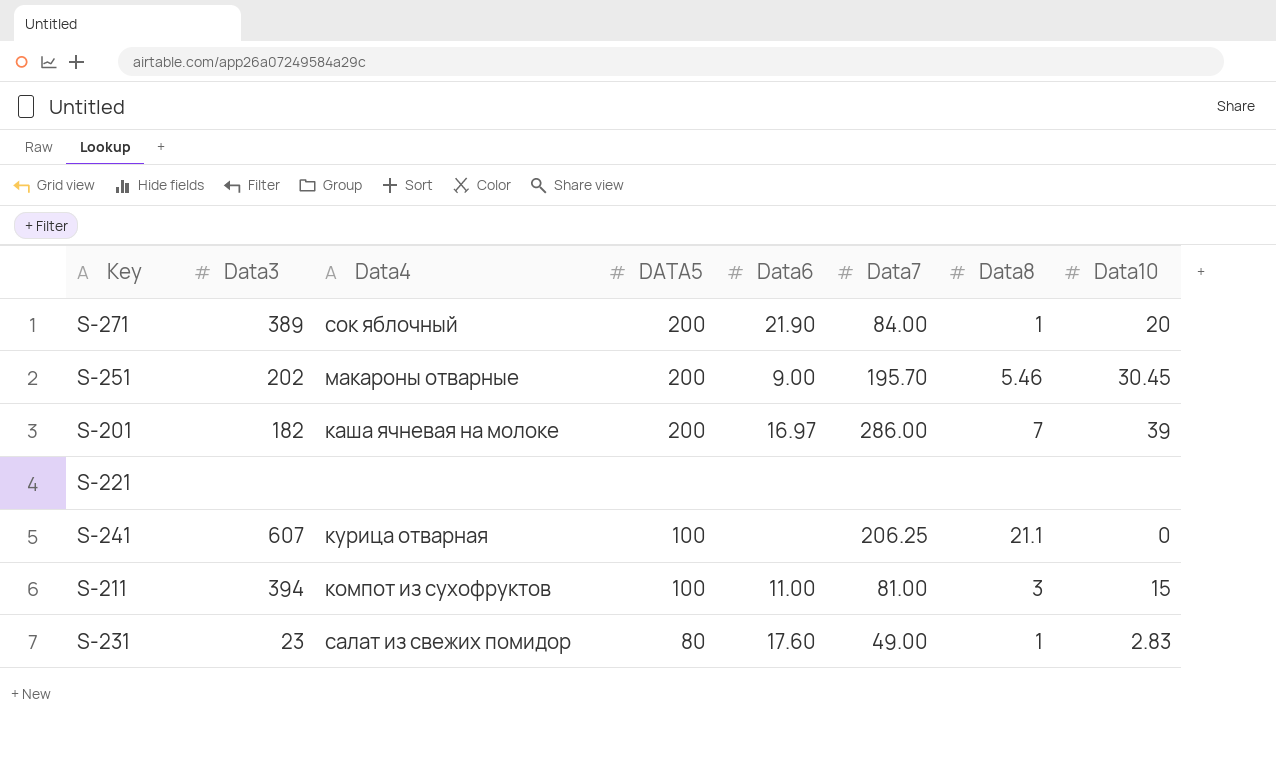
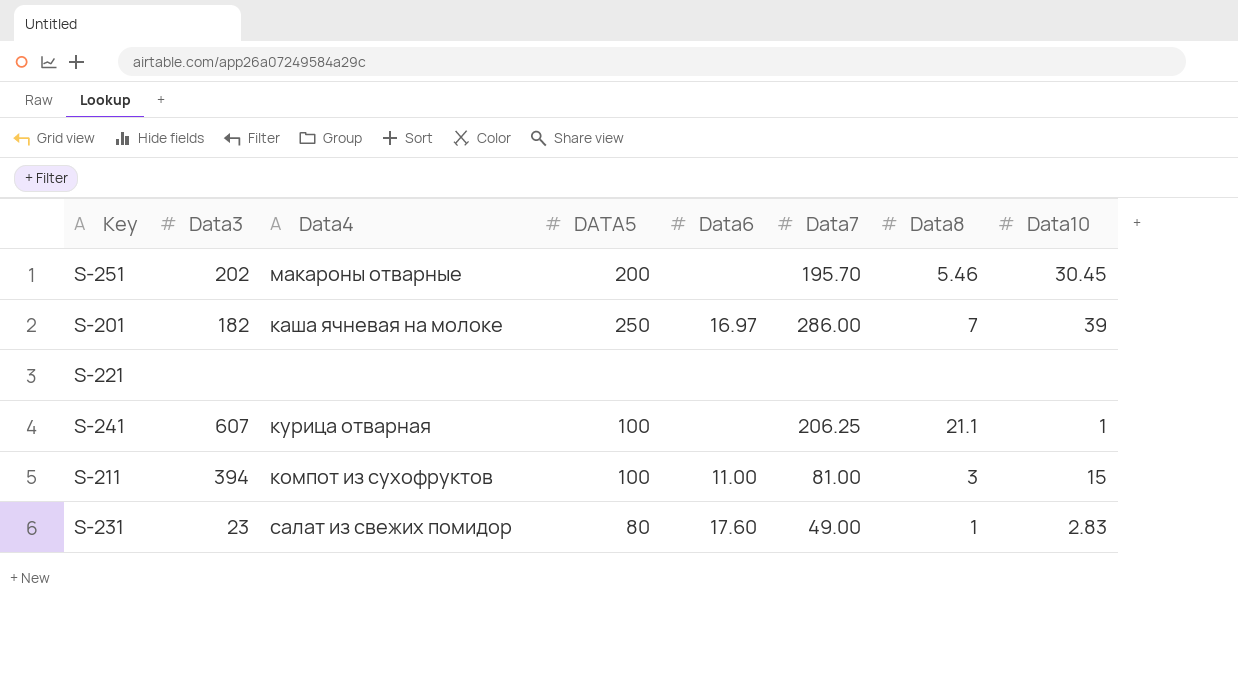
row S-271: 389 | сок яблочный | 200 | 21.90 | 84.00 | 1 | 20 -> none
S-251 | Data6: 9.00 -> none
S-201 | DATA5: 200 -> 250
S-241 | Data10: 0 -> 1

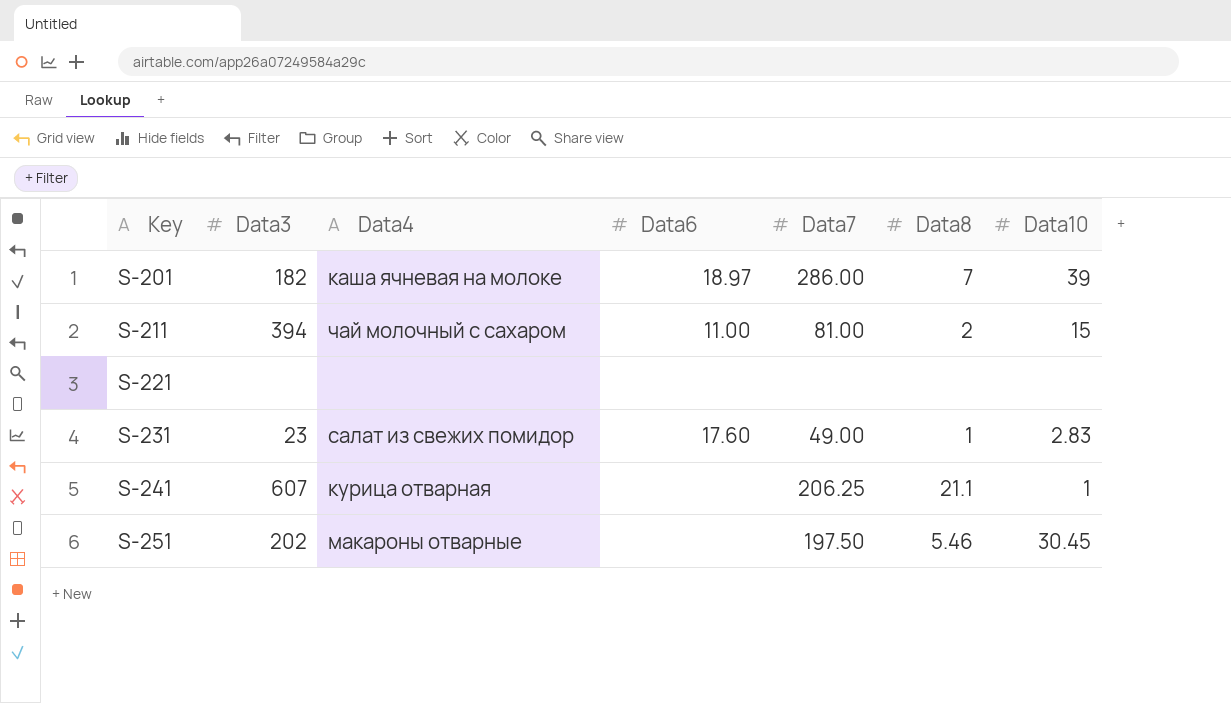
row order: none -> Key ascending
column DATA5 | position: 4 -> none
S-201 | Data6: 16.97 -> 18.97
S-211 | Data4: компот из сухофруктов -> чай молочный с сахаром
S-211 | Data8: 3 -> 2
S-251 | Data7: 195.70 -> 197.50

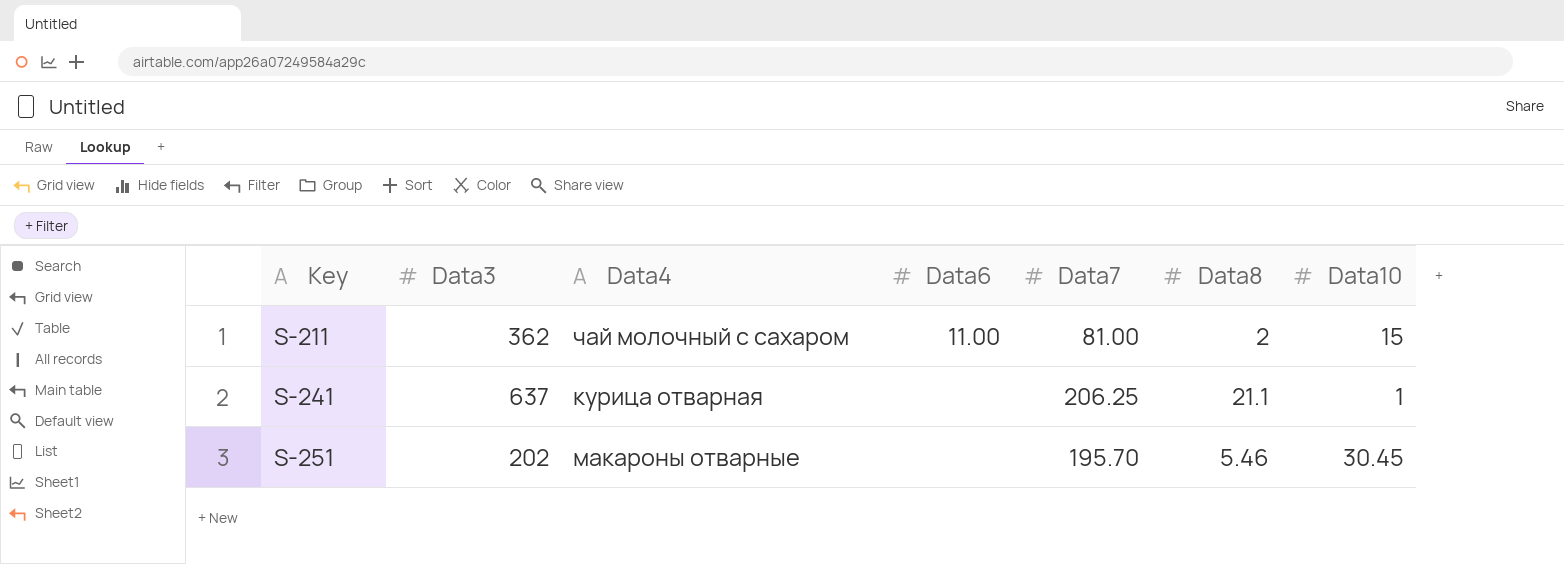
row S-201: 182 | каша ячневая на молоке | 18.97 | 286.00 | 7 | 39 -> none
row S-221: none | none | none | none | none | none -> none
row S-231: 23 | салат из свежих помидор | 17.60 | 49.00 | 1 | 2.83 -> none
S-211 | Data3: 394 -> 362
S-241 | Data3: 607 -> 637
S-251 | Data7: 197.50 -> 195.70

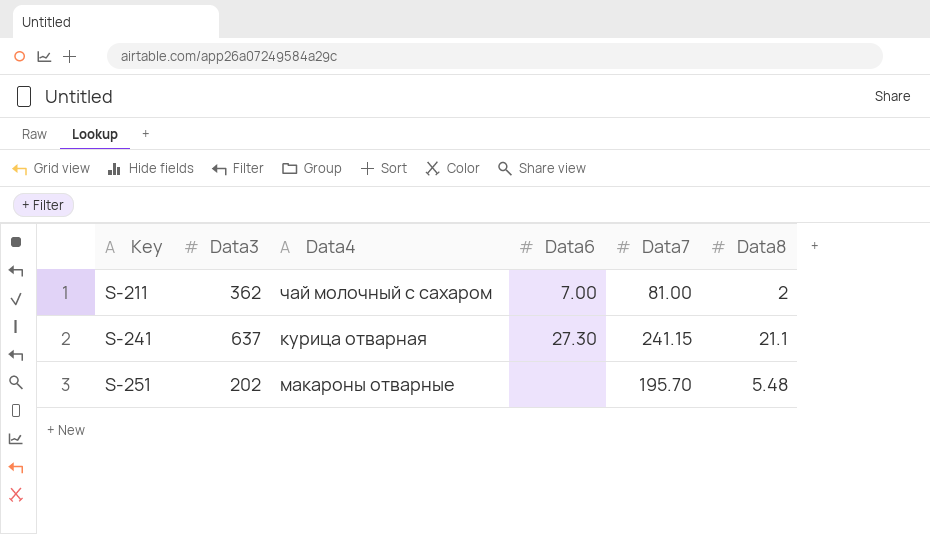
column Data10 | position: 7 -> none
S-211 | Data6: 11.00 -> 7.00
S-241 | Data6: none -> 27.30
S-241 | Data7: 206.25 -> 241.15
S-251 | Data8: 5.46 -> 5.48

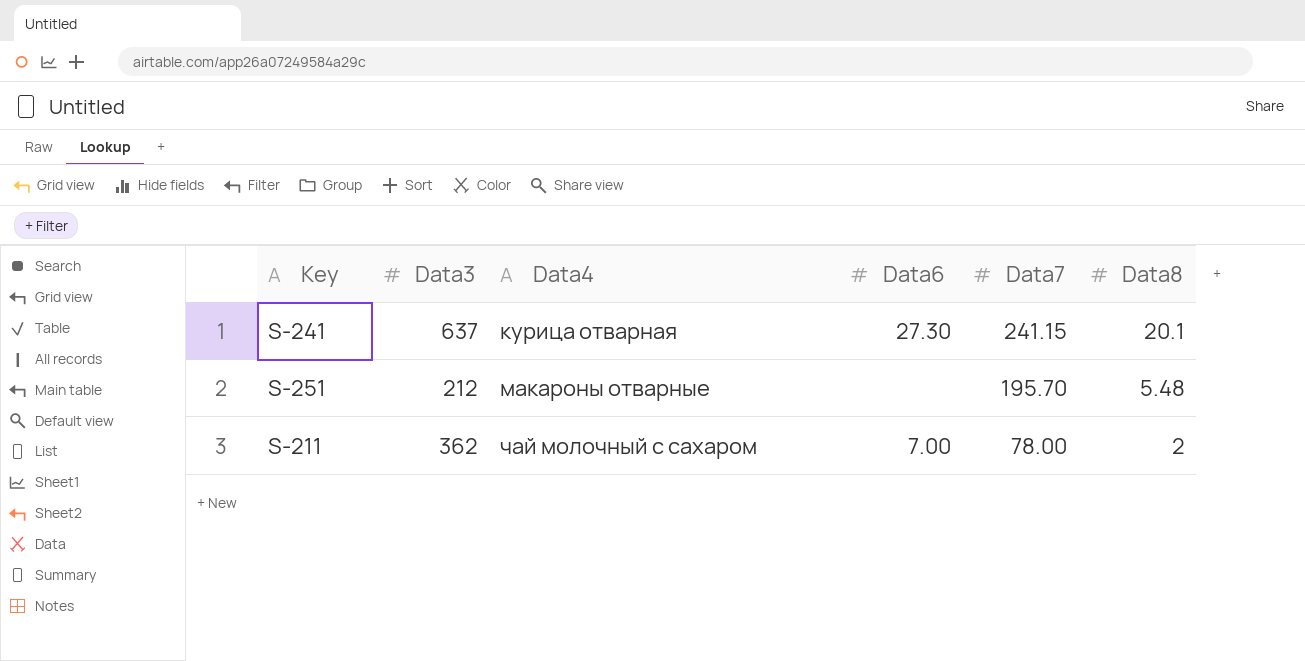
row order: Key ascending -> Data4 ascending
S-241 | Data8: 21.1 -> 20.1
S-251 | Data3: 202 -> 212
S-211 | Data7: 81.00 -> 78.00

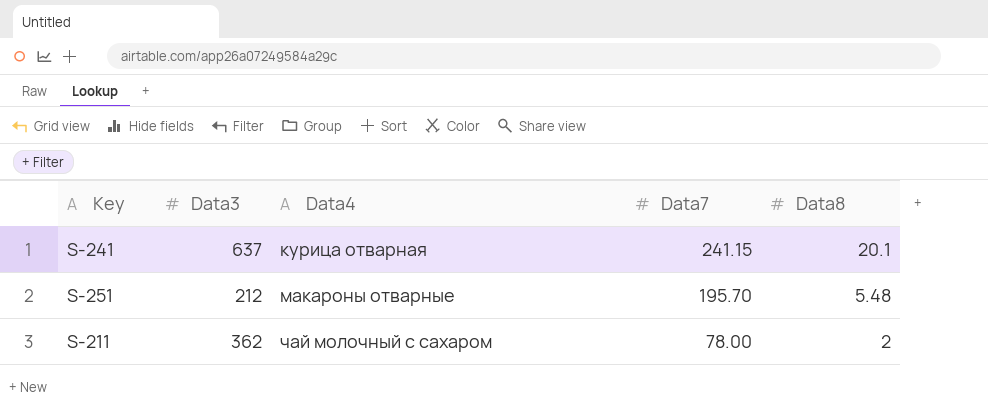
column Data6 | position: 4 -> none

